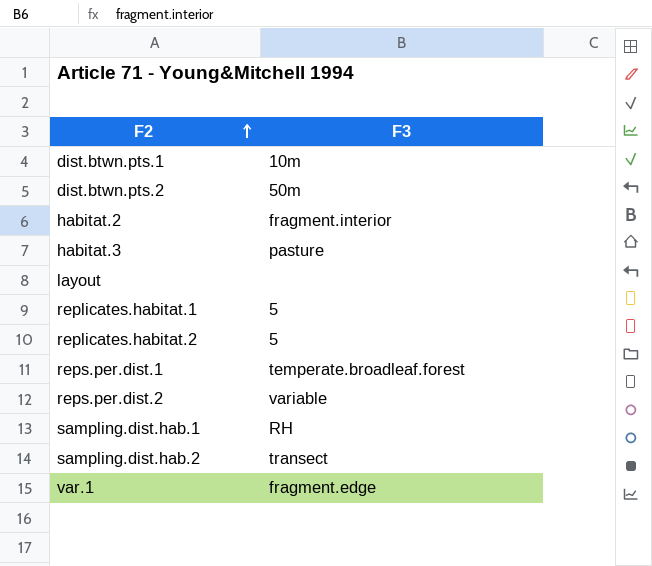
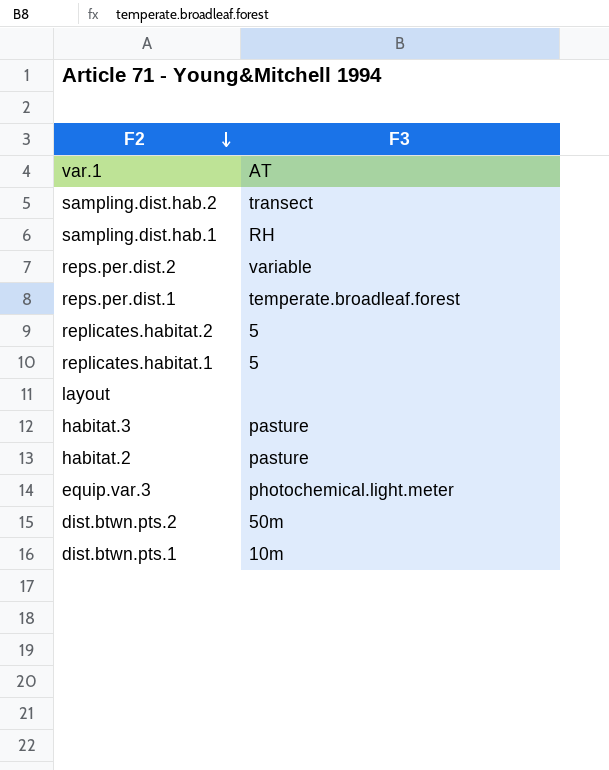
row order: F2 ascending -> F2 descending
var.1 | F3: fragment.edge -> AT
habitat.2 | F3: fragment.interior -> pasture
row equip.var.3: none -> photochemical.light.meter

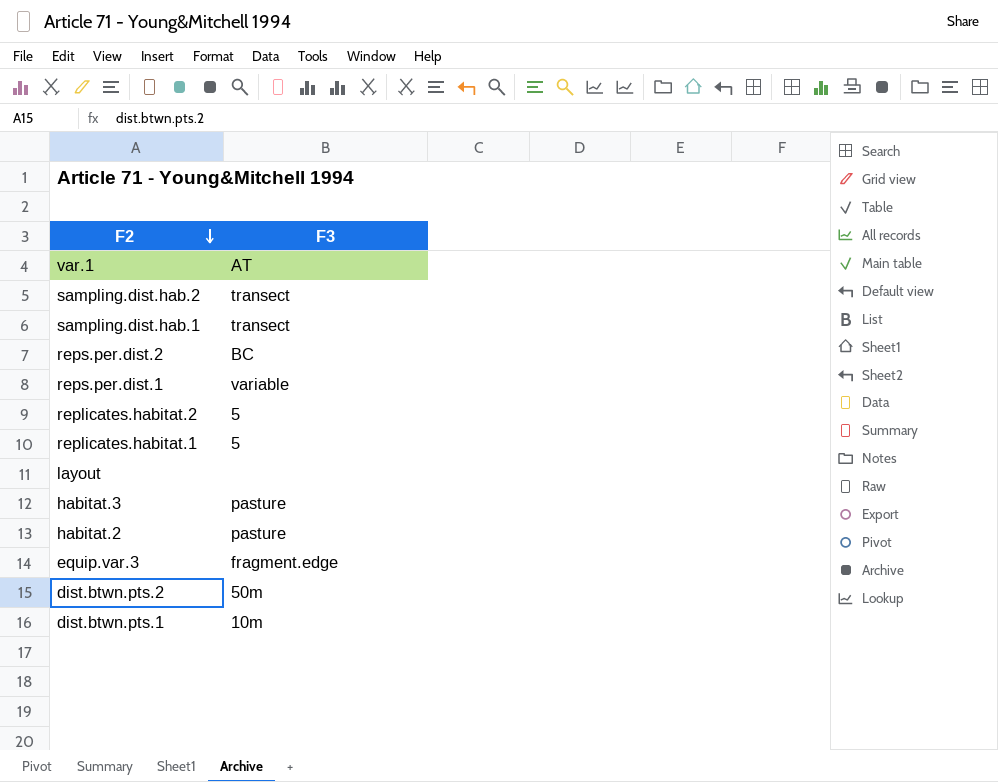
sampling.dist.hab.1 | F3: RH -> transect
reps.per.dist.2 | F3: variable -> BC
reps.per.dist.1 | F3: temperate.broadleaf.forest -> variable
equip.var.3 | F3: photochemical.light.meter -> fragment.edge

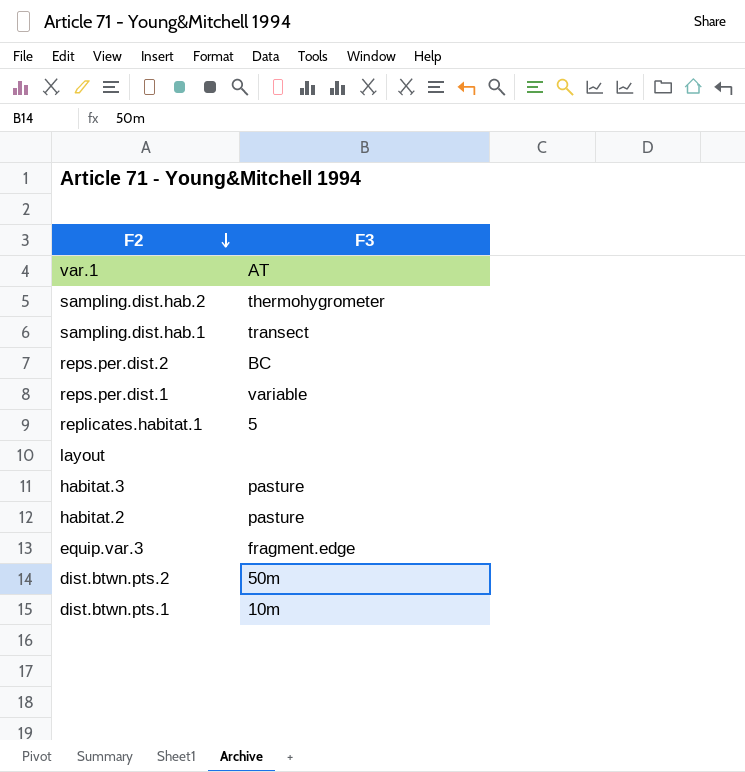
row replicates.habitat.2: 5 -> none
sampling.dist.hab.2 | F3: transect -> thermohygrometer

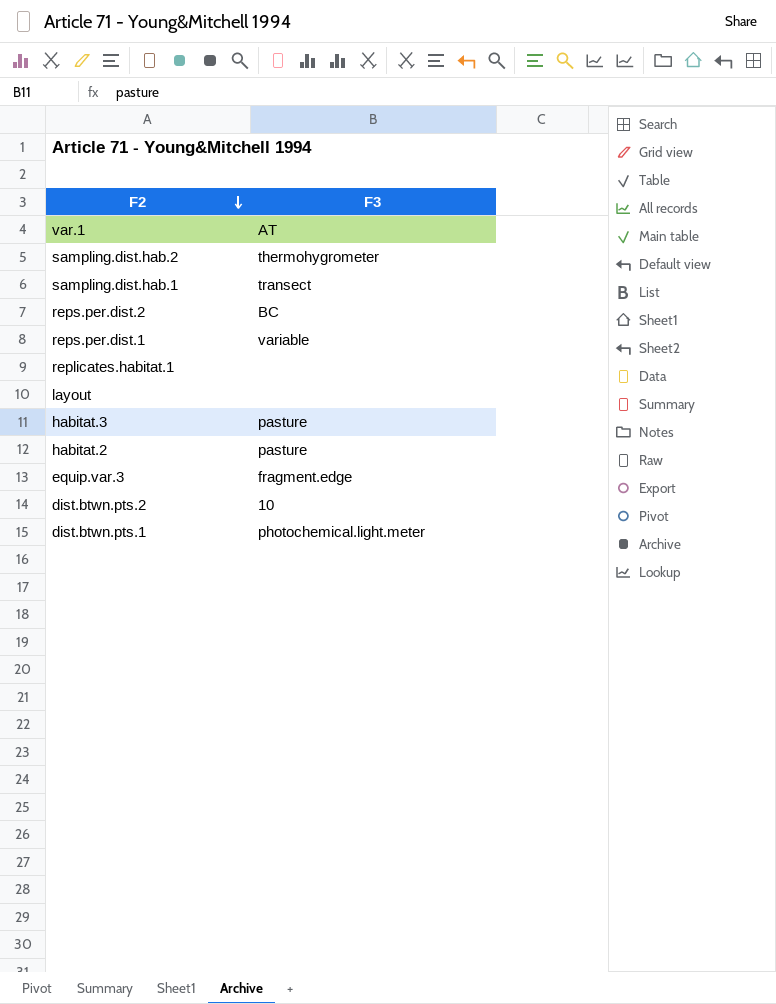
replicates.habitat.1 | F3: 5 -> none
dist.btwn.pts.2 | F3: 50m -> 10
dist.btwn.pts.1 | F3: 10m -> photochemical.light.meter

